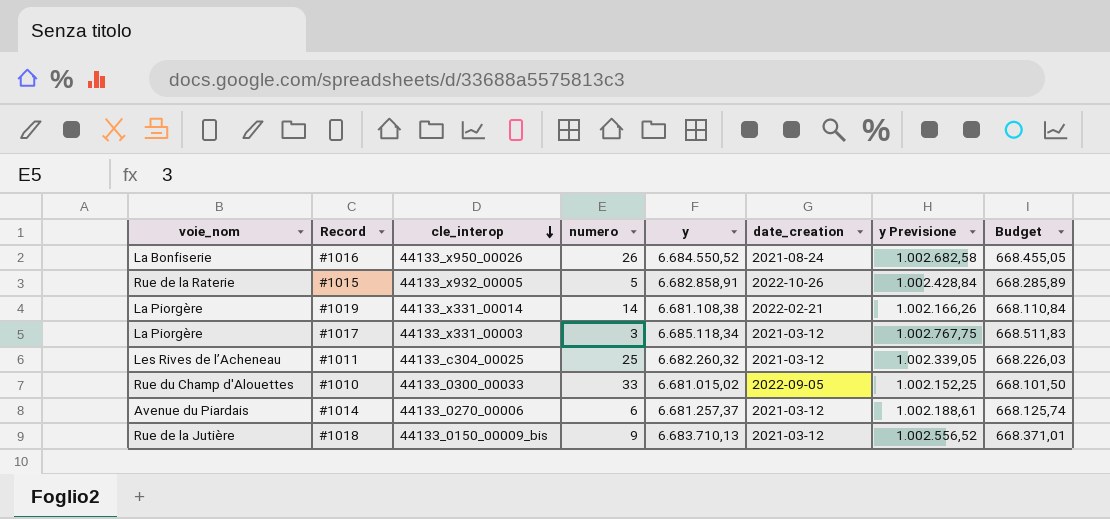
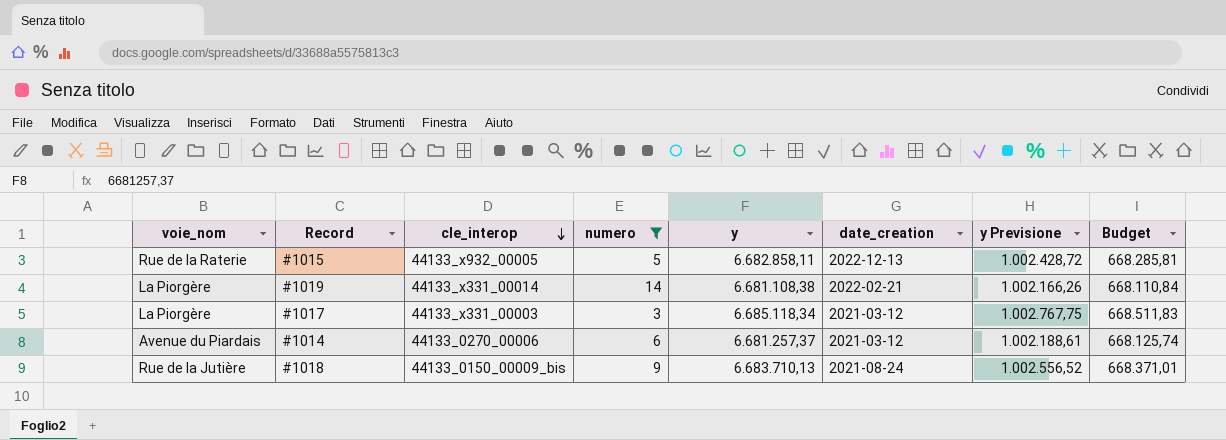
filter: none -> numero <= 14
#1015 | y: 6.682.858,91 -> 6.682.858,11
#1015 | date_creation: 2022-10-26 -> 2022-12-13
#1015 | y Previsione: 1.002.428,84 -> 1.002.428,72
#1015 | Budget: 668.285,89 -> 668.285,81
#1018 | date_creation: 2021-03-12 -> 2021-08-24

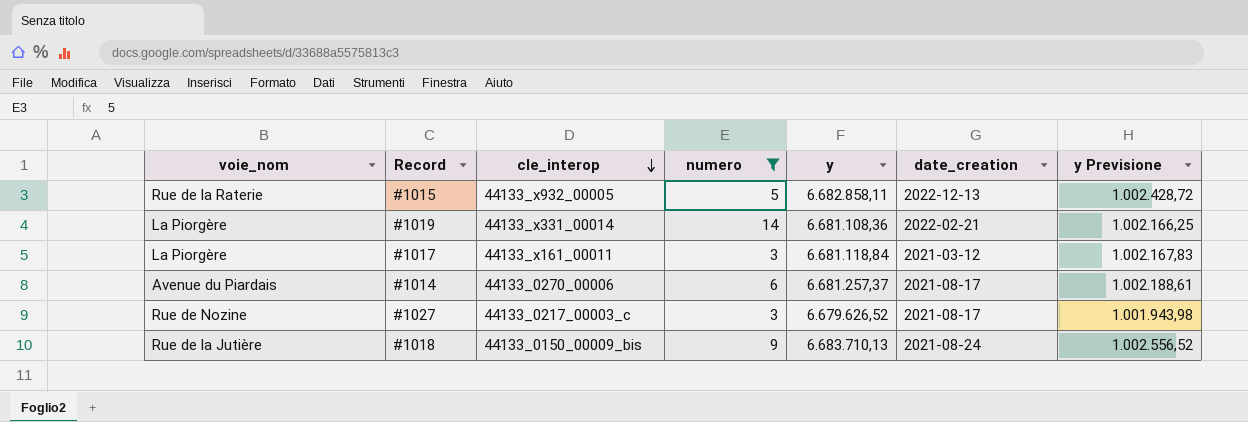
column Budget | formula: [y] * 0,1 -> none
#1019 | y: 6.681.108,38 -> 6.681.108,36
#1019 | y Previsione: 1.002.166,26 -> 1.002.166,25
#1017 | cle_interop: 44133_x331_00003 -> 44133_x161_00011
#1017 | y: 6.685.118,34 -> 6.681.118,84
#1017 | y Previsione: 1.002.767,75 -> 1.002.167,83
#1014 | date_creation: 2021-03-12 -> 2021-08-17
row #1027: none -> Rue de Nozine | 44133_0217_00003_c | 3 | 6.679.626,52 | 2021-08-17 | 1.001.943,98

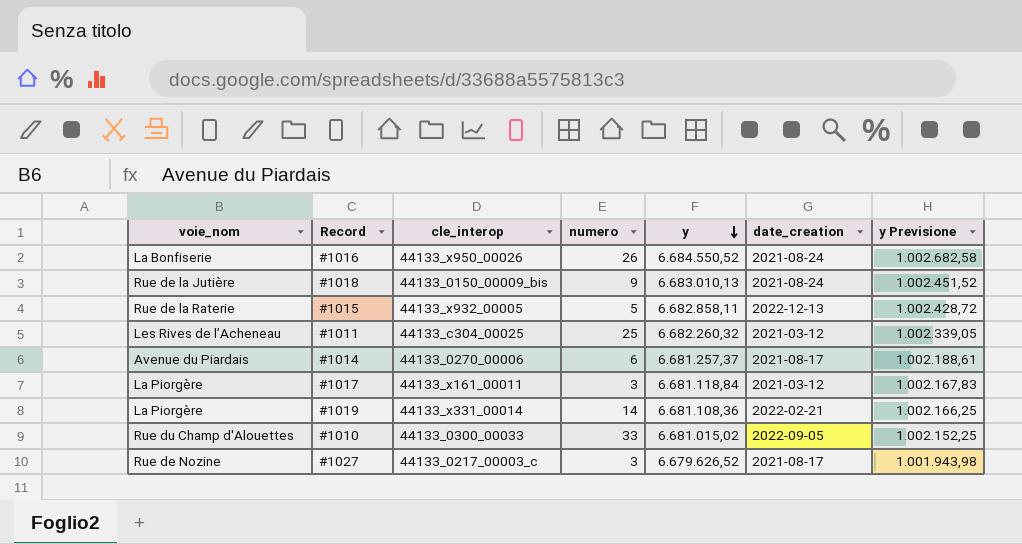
filter: numero <= 14 -> none
row order: cle_interop descending -> y descending
#1018 | y: 6.683.710,13 -> 6.683.010,13
#1018 | y Previsione: 1.002.556,52 -> 1.002.451,52

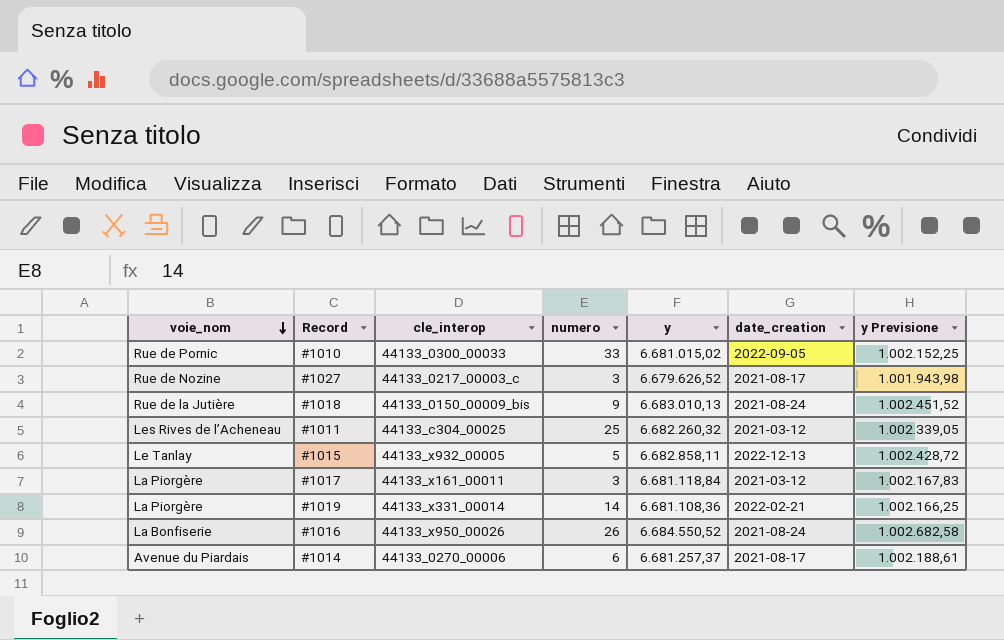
row order: y descending -> voie_nom descending
#1010 | voie_nom: Rue du Champ d'Alouettes -> Rue de Pornic
#1015 | voie_nom: Rue de la Raterie -> Le Tanlay

